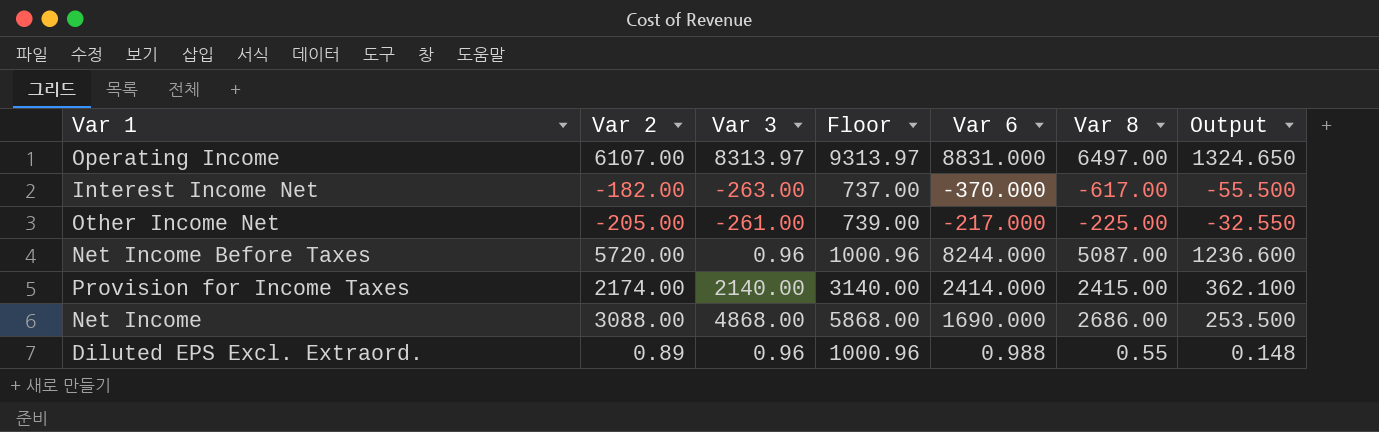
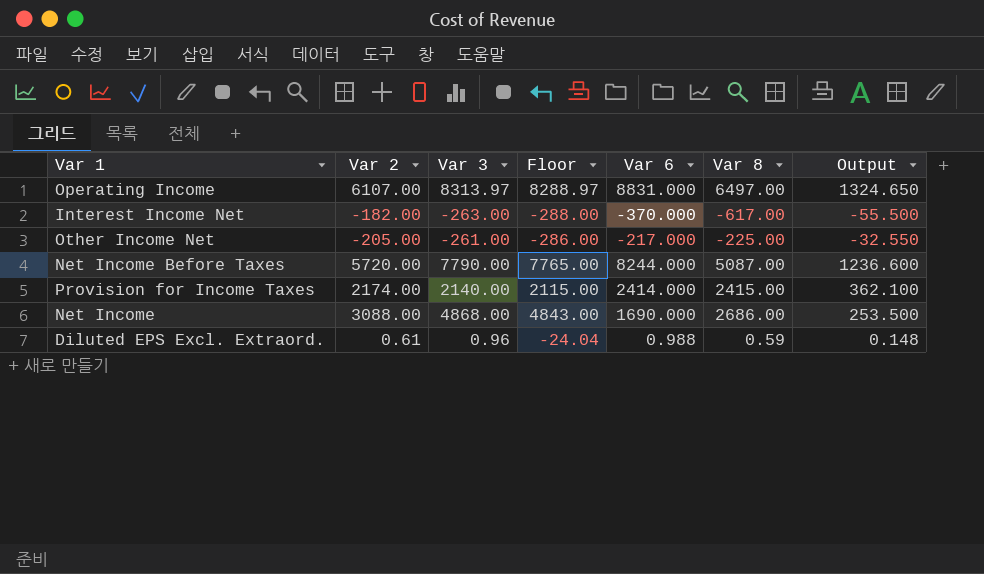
column Floor | formula: [Var 3] + 1000 -> [Var 3] - 25
Net Income Before Taxes | Var 3: 0.96 -> 7790.00
Diluted EPS Excl. Extraord. | Var 2: 0.89 -> 0.61
Diluted EPS Excl. Extraord. | Var 8: 0.55 -> 0.59

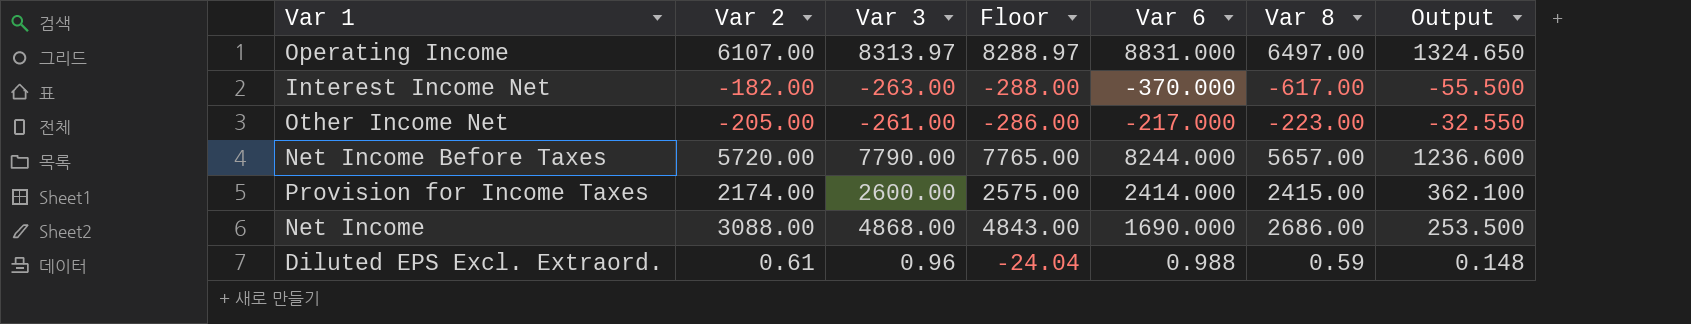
Other Income Net | Var 8: -225.00 -> -223.00
Net Income Before Taxes | Var 8: 5087.00 -> 5657.00
Provision for Income Taxes | Var 3: 2140.00 -> 2600.00
Provision for Income Taxes | Floor: 2115.00 -> 2575.00

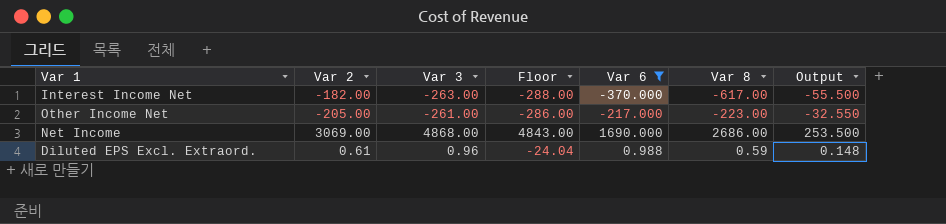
filter: none -> Var 6 <= 1690.000
Net Income | Var 2: 3088.00 -> 3069.00

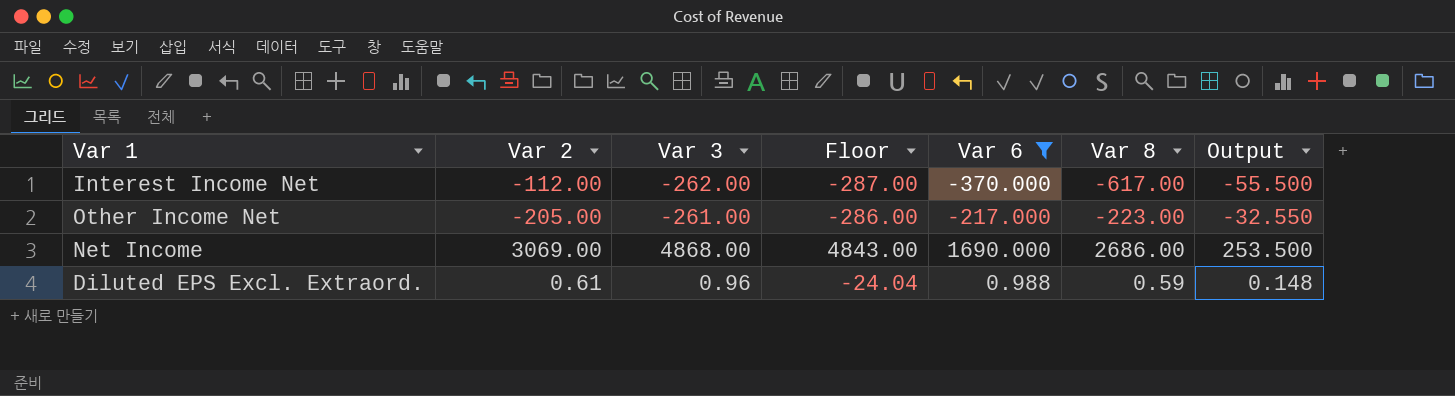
Interest Income Net | Var 2: -182.00 -> -112.00
Interest Income Net | Var 3: -263.00 -> -262.00
Interest Income Net | Floor: -288.00 -> -287.00

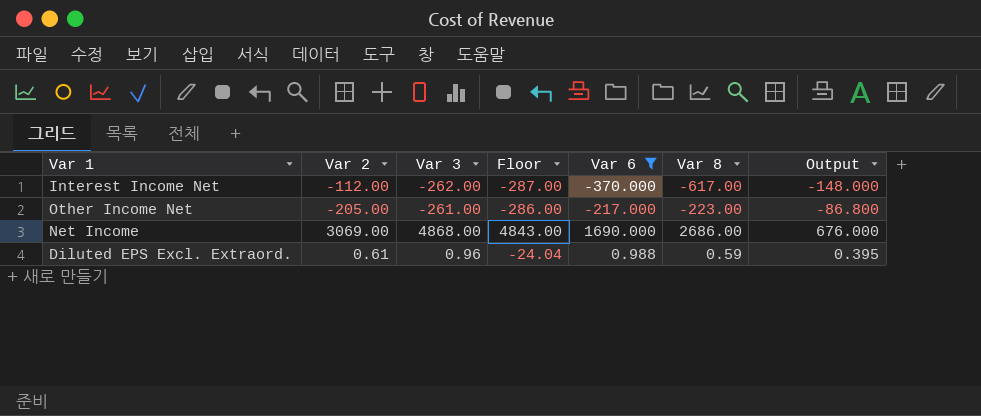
column Output | formula: [Var 6] * 0.15 -> [Var 6] * 0.4

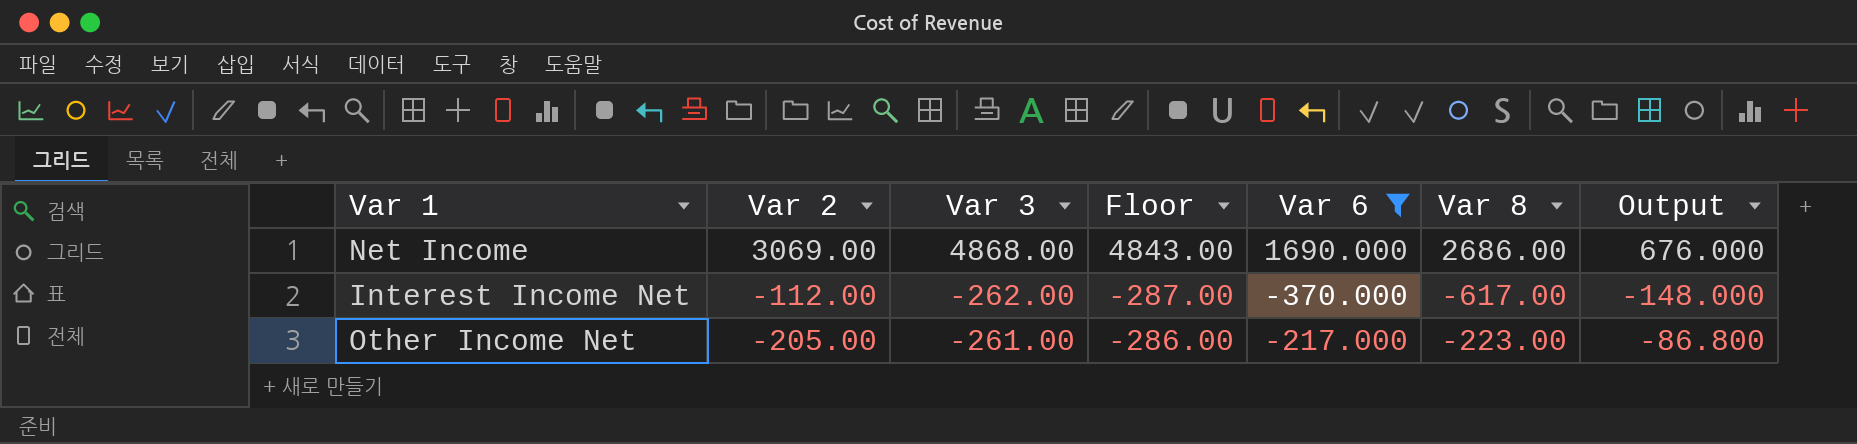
row order: none -> Var 2 descending
row Diluted EPS Excl. Extraord.: 0.61 | 0.96 | -24.04 | 0.988 | 0.59 | 0.395 -> none

